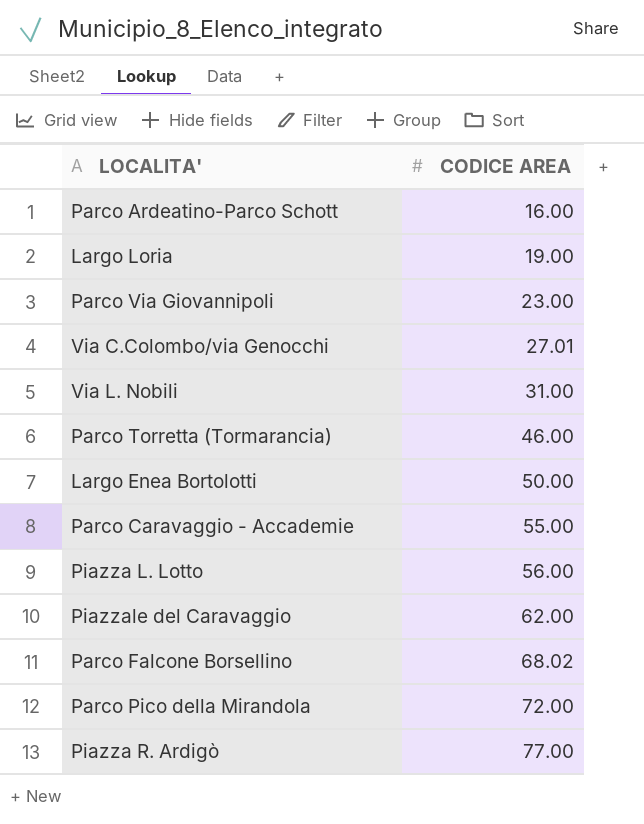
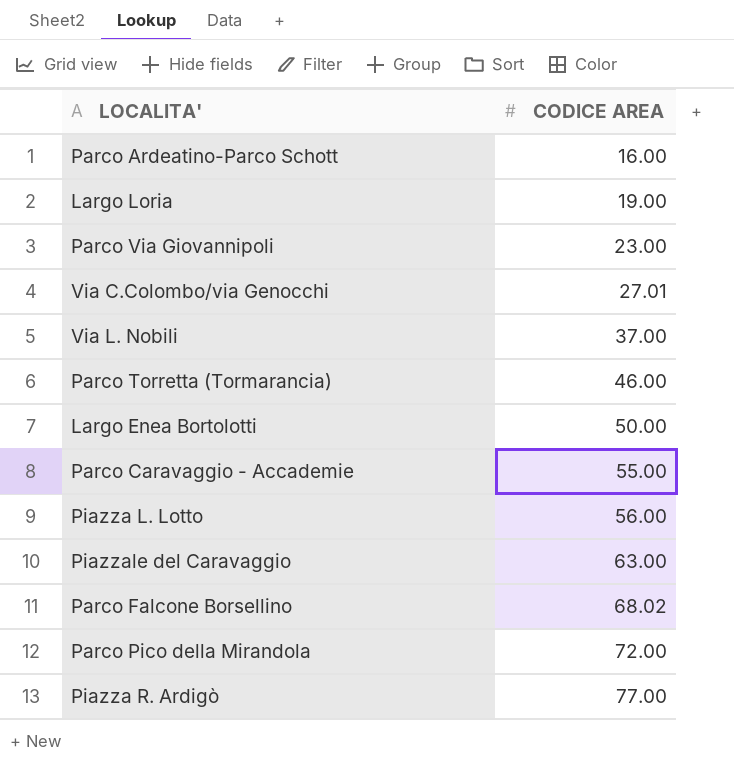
Via L. Nobili | CODICE AREA: 31.00 -> 37.00
Piazzale del Caravaggio | CODICE AREA: 62.00 -> 63.00

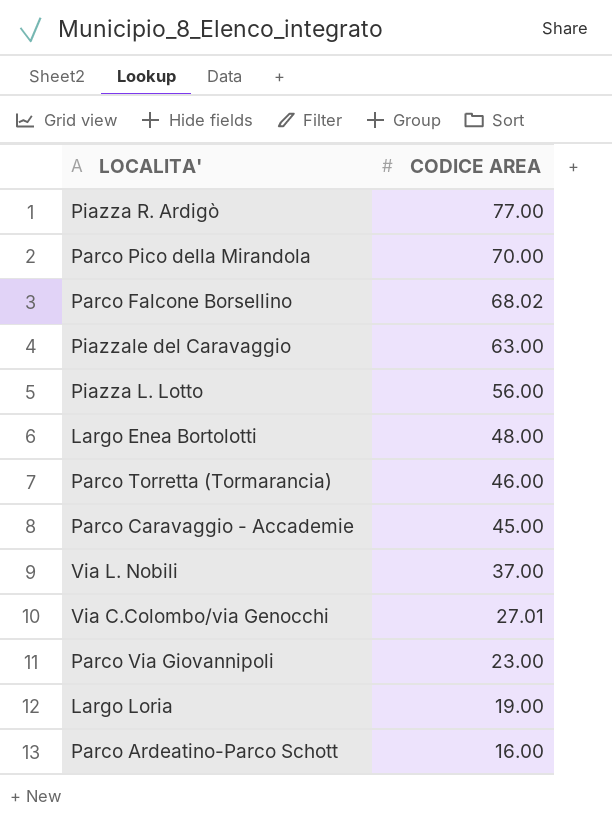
row order: CODICE AREA ascending -> CODICE AREA descending
Parco Pico della Mirandola | CODICE AREA: 72.00 -> 70.00
Largo Enea Bortolotti | CODICE AREA: 50.00 -> 48.00
Parco Caravaggio - Accademie | CODICE AREA: 55.00 -> 45.00

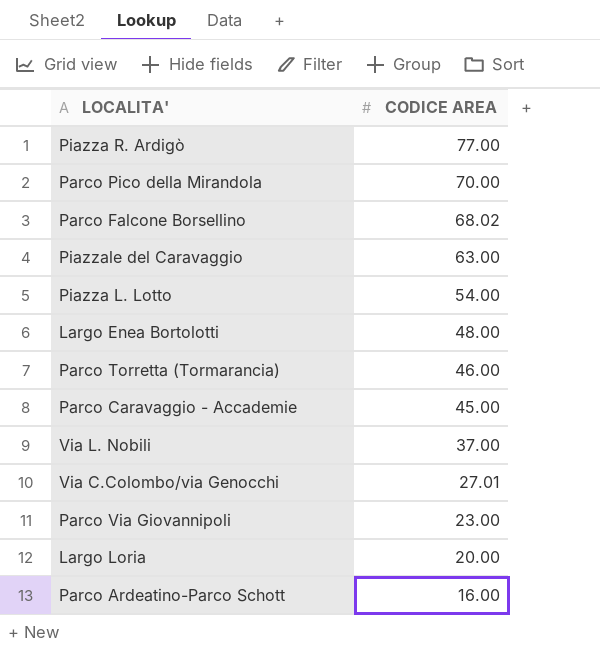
Piazza L. Lotto | CODICE AREA: 56.00 -> 54.00
Largo Loria | CODICE AREA: 19.00 -> 20.00

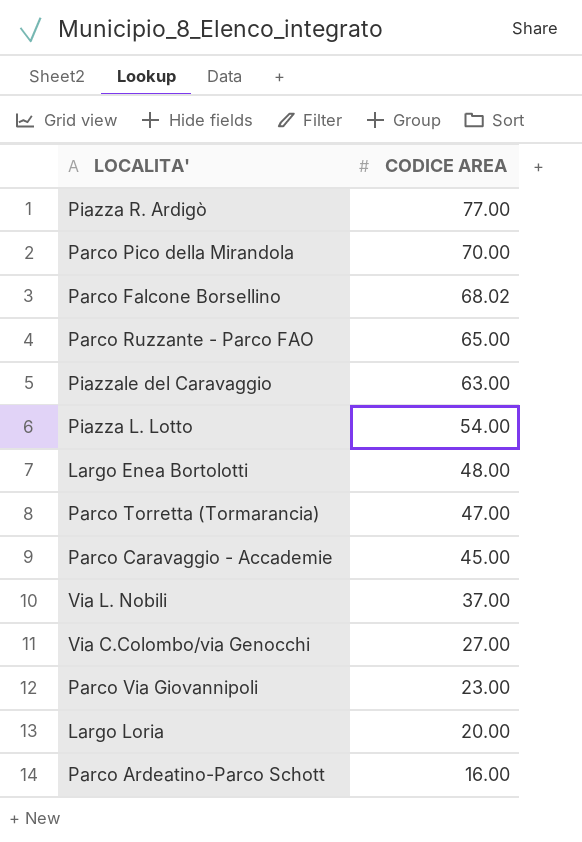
row Parco Ruzzante - Parco FAO: none -> 65.00
Parco Torretta (Tormarancia) | CODICE AREA: 46.00 -> 47.00
Via C.Colombo/via Genocchi | CODICE AREA: 27.01 -> 27.00

